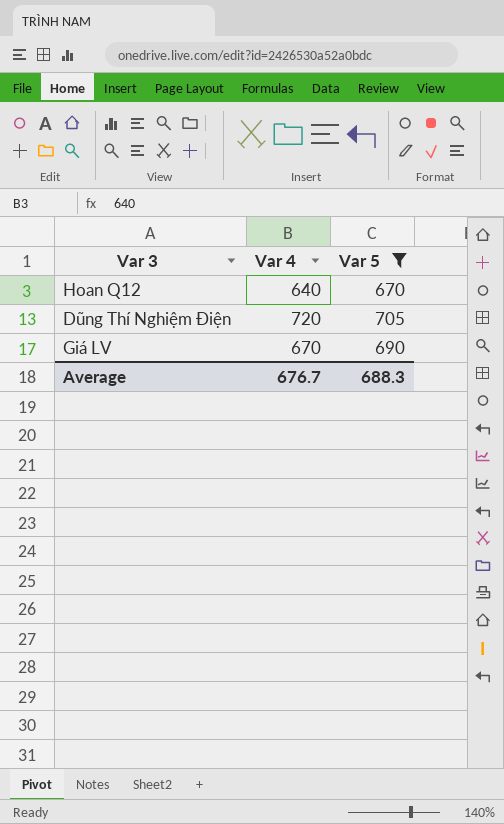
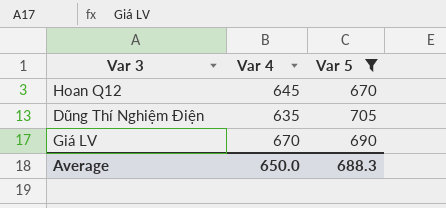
Hoan Q12 | Var 4: 640 -> 645
Dũng Thí Nghiệm Điện | Var 4: 720 -> 635
Average | Var 4: 676.7 -> 650.0

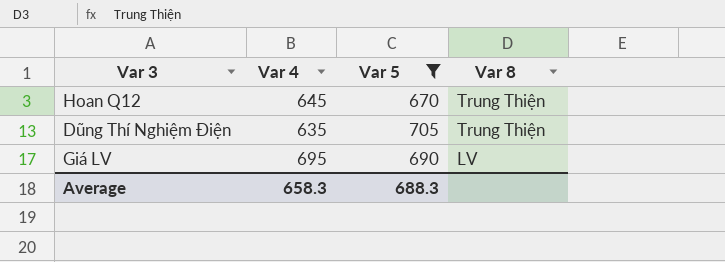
column Var 8 | position: none -> 4
Giá LV | Var 4: 670 -> 695
Average | Var 4: 650.0 -> 658.3

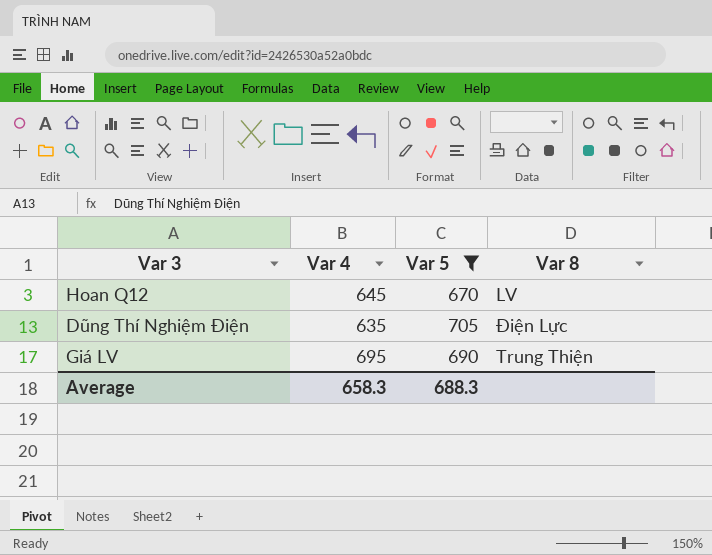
Hoan Q12 | Var 8: Trung Thiện -> LV
Dũng Thí Nghiệm Điện | Var 8: Trung Thiện -> Điện Lực
Giá LV | Var 8: LV -> Trung Thiện

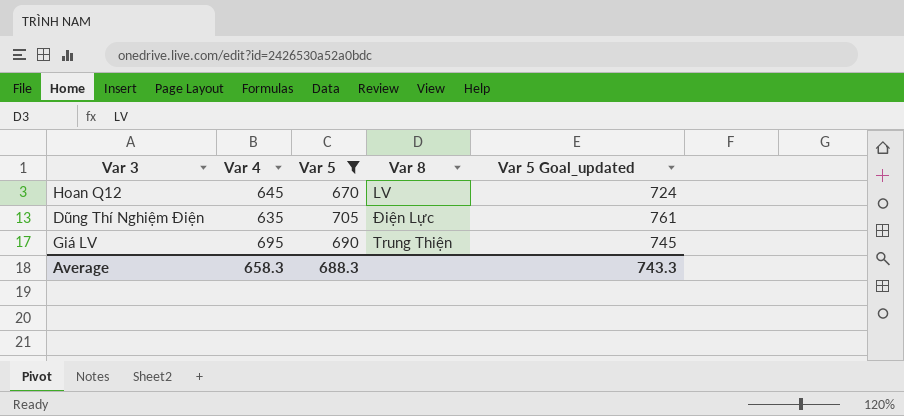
column Var 5 Goal_updated | formula: none -> [Var 5] * 1.08

